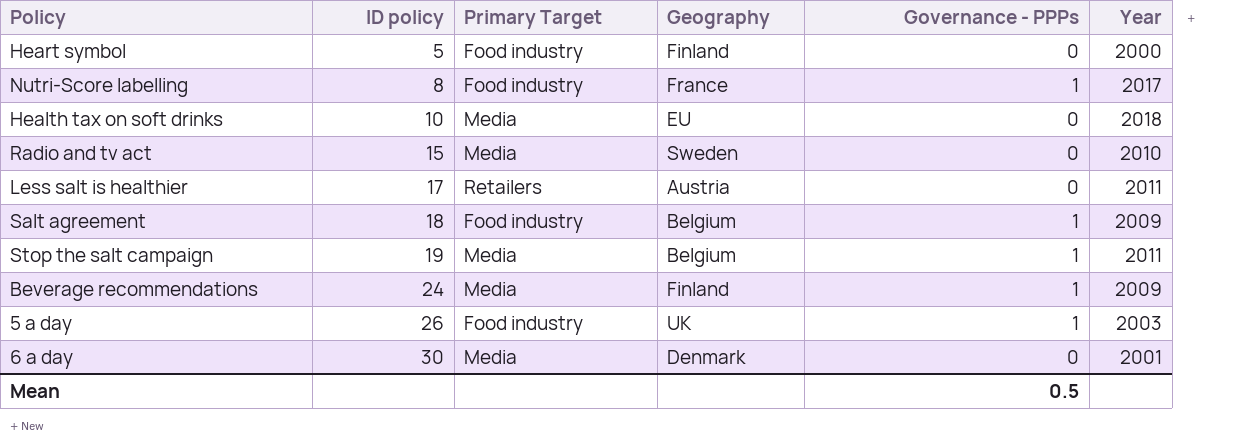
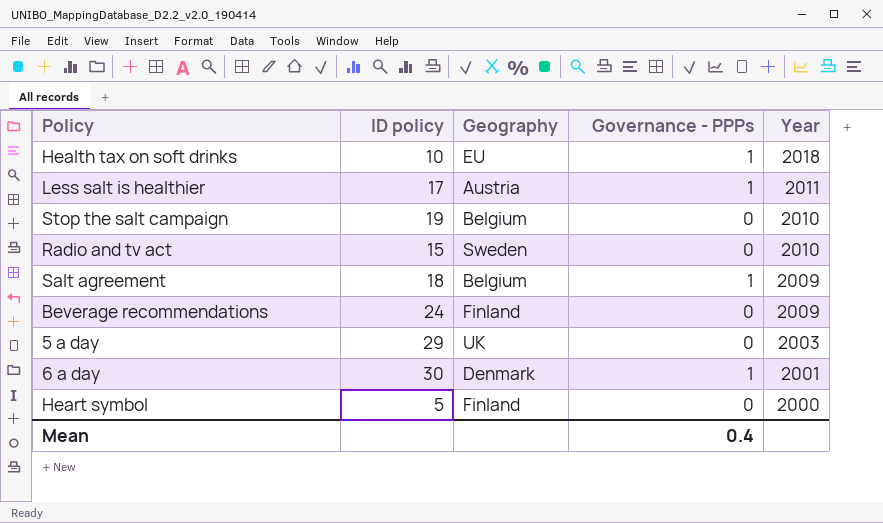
row order: ID policy ascending -> Year descending
column Primary Target | position: 3 -> none
row Nutri-Score labelling: 8 | Food industry | France | 1 | 2017 -> none
Health tax on soft drinks | Governance - PPPs: 0 -> 1
Less salt is healthier | Governance - PPPs: 0 -> 1
Stop the salt campaign | Governance - PPPs: 1 -> 0
Stop the salt campaign | Year: 2011 -> 2010
Beverage recommendations | Governance - PPPs: 1 -> 0
5 a day | ID policy: 26 -> 29
5 a day | Governance - PPPs: 1 -> 0
6 a day | Governance - PPPs: 0 -> 1
Mean | Governance - PPPs: 0.5 -> 0.4

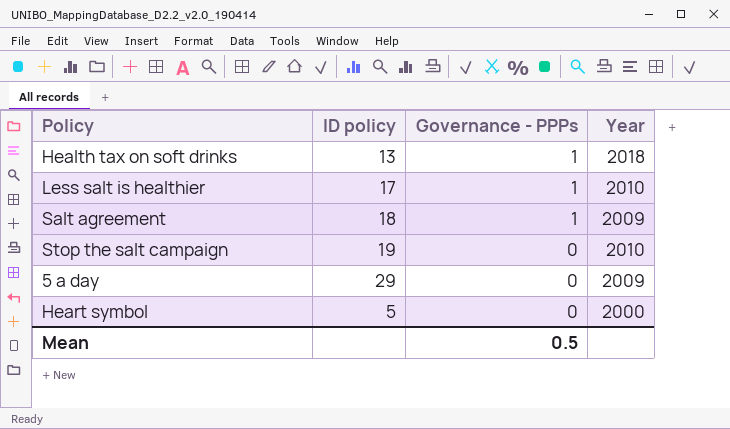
row order: Year descending -> Governance - PPPs descending
column Geography | position: 3 -> none
row Radio and tv act: 15 | Sweden | 0 | 2010 -> none
row Beverage recommendations: 24 | Finland | 0 | 2009 -> none
row 6 a day: 30 | Denmark | 1 | 2001 -> none
Health tax on soft drinks | ID policy: 10 -> 13
Less salt is healthier | Year: 2011 -> 2010
5 a day | Year: 2003 -> 2009
Mean | Governance - PPPs: 0.4 -> 0.5

